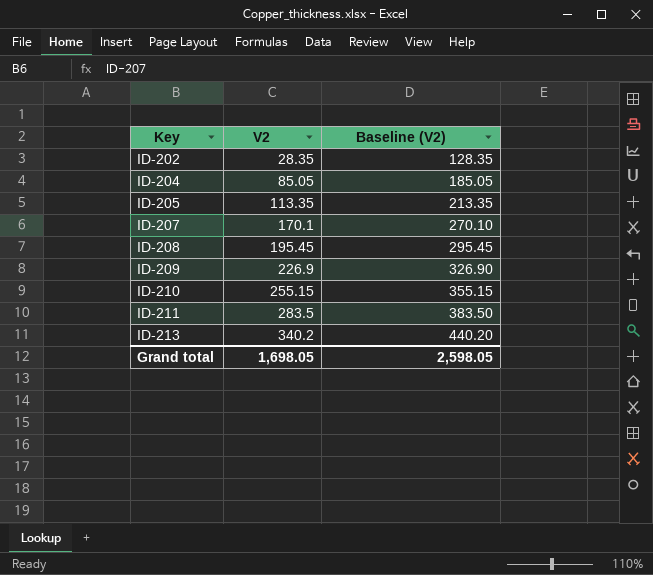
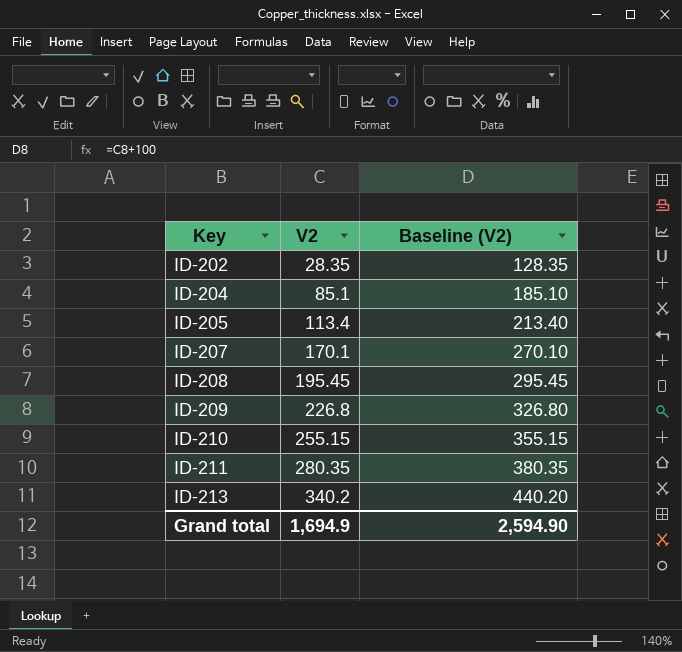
ID-204 | V2: 85.05 -> 85.1
ID-204 | Baseline (V2): 185.05 -> 185.10
ID-205 | V2: 113.35 -> 113.4
ID-205 | Baseline (V2): 213.35 -> 213.40
ID-209 | V2: 226.9 -> 226.8
ID-209 | Baseline (V2): 326.90 -> 326.80
ID-211 | V2: 283.5 -> 280.35
ID-211 | Baseline (V2): 383.50 -> 380.35
Grand total | V2: 1,698.05 -> 1,694.9
Grand total | Baseline (V2): 2,598.05 -> 2,594.90

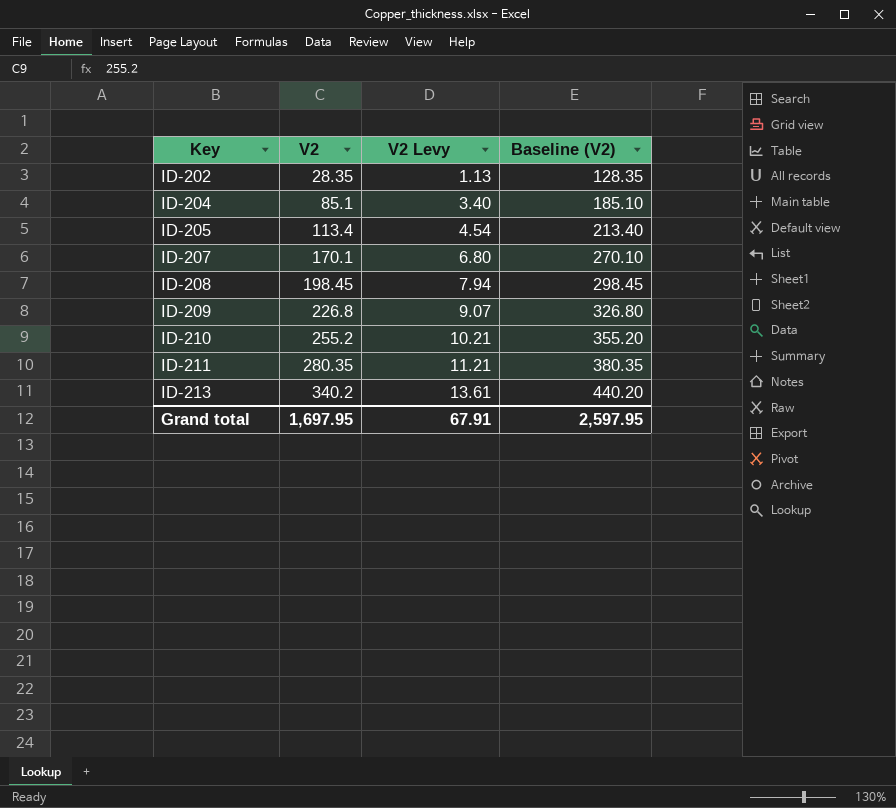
column V2 Levy | formula: none -> [V2] * 0.04
ID-208 | V2: 195.45 -> 198.45
ID-208 | Baseline (V2): 295.45 -> 298.45
ID-210 | V2: 255.15 -> 255.2
ID-210 | Baseline (V2): 355.15 -> 355.20
Grand total | V2: 1,694.9 -> 1,697.95
Grand total | Baseline (V2): 2,594.90 -> 2,597.95

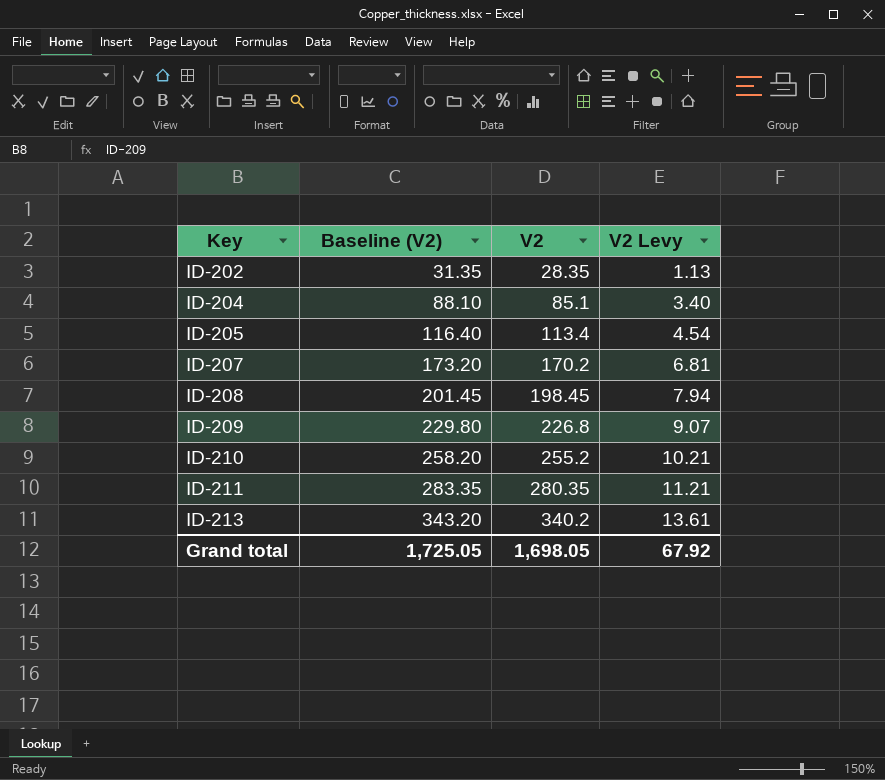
column Baseline (V2) | formula: [V2] + 100 -> [V2] + 3
column Baseline (V2) | position: 4 -> 2
ID-207 | V2: 170.1 -> 170.2
ID-207 | V2 Levy: 6.80 -> 6.81
Grand total | Baseline (V2): 2,597.95 -> 1,725.05
Grand total | V2: 1,697.95 -> 1,698.05
Grand total | V2 Levy: 67.91 -> 67.92

